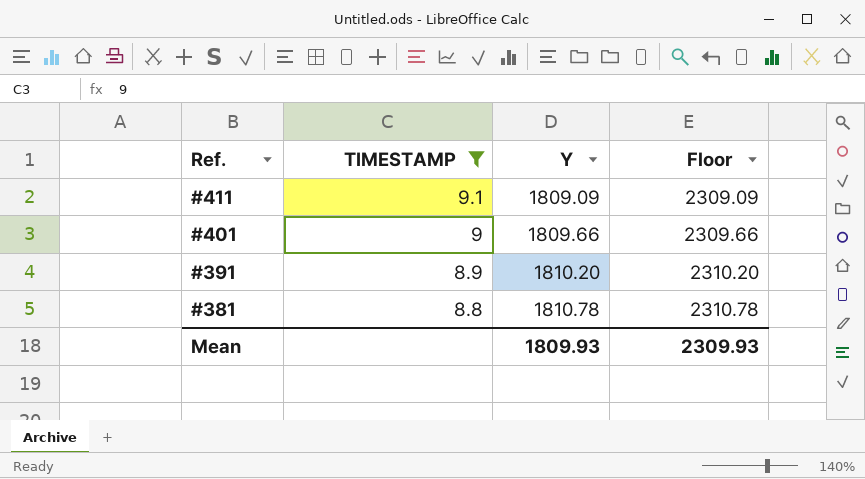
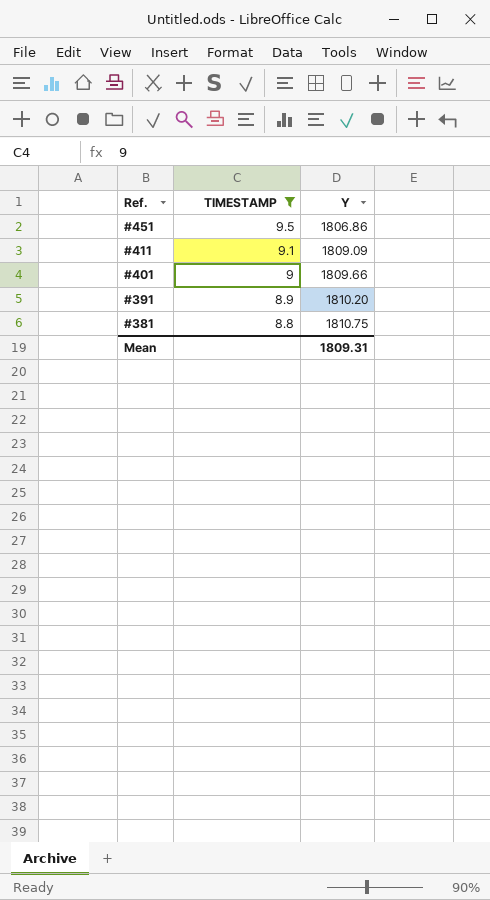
column Floor | formula: [Y] + 500 -> none
row #451: none -> 9.5 | 1806.86
#381 | Y: 1810.78 -> 1810.75
Mean | Y: 1809.93 -> 1809.31

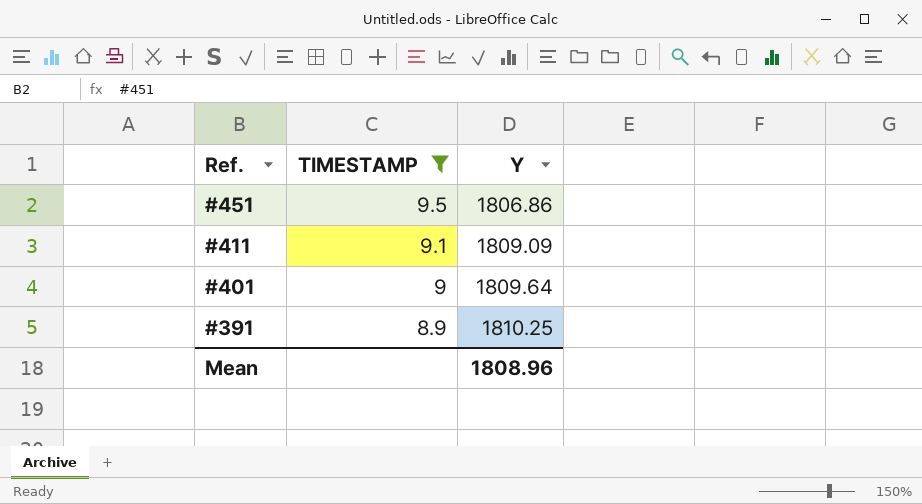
row #381: 8.8 | 1810.75 -> none
#401 | Y: 1809.66 -> 1809.64
#391 | Y: 1810.20 -> 1810.25
Mean | Y: 1809.31 -> 1808.96

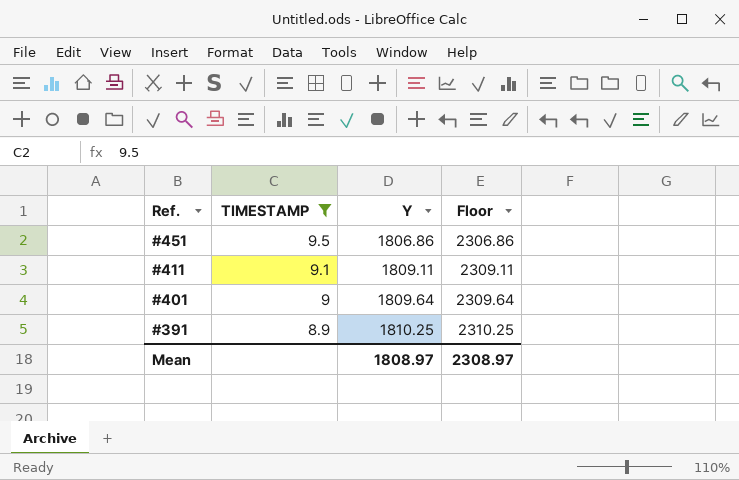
column Floor | formula: none -> [Y] + 500
#411 | Y: 1809.09 -> 1809.11
Mean | Y: 1808.96 -> 1808.97

